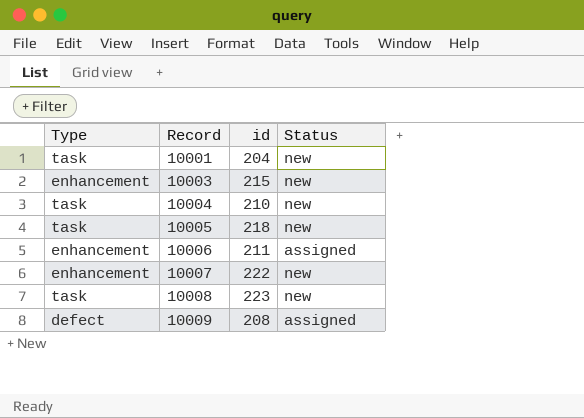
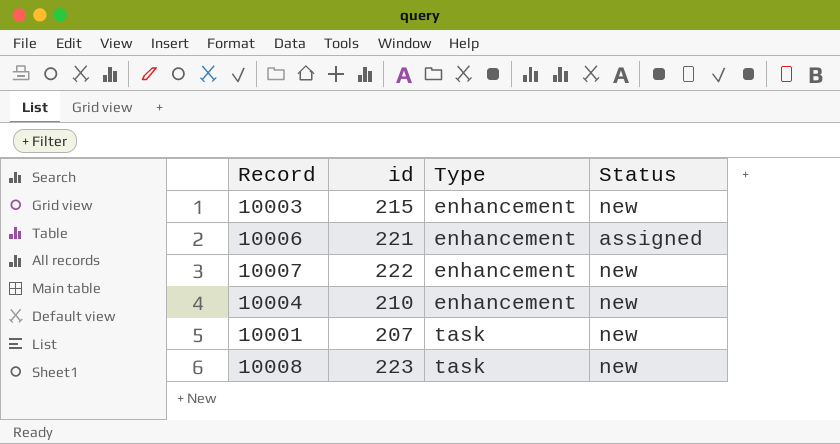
row order: Record ascending -> Type ascending
column Type | position: 1 -> 3
row 10005: task | 218 | new -> none
row 10009: defect | 208 | assigned -> none
10006 | id: 211 -> 221
10004 | Type: task -> enhancement
10001 | id: 204 -> 207

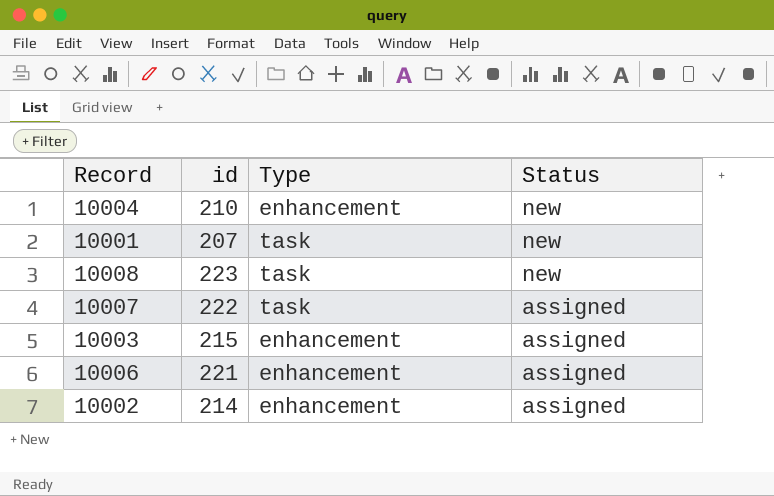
row order: Type ascending -> Status descending
10007 | Type: enhancement -> task
10007 | Status: new -> assigned
10003 | Status: new -> assigned
row 10002: none -> 214 | enhancement | assigned

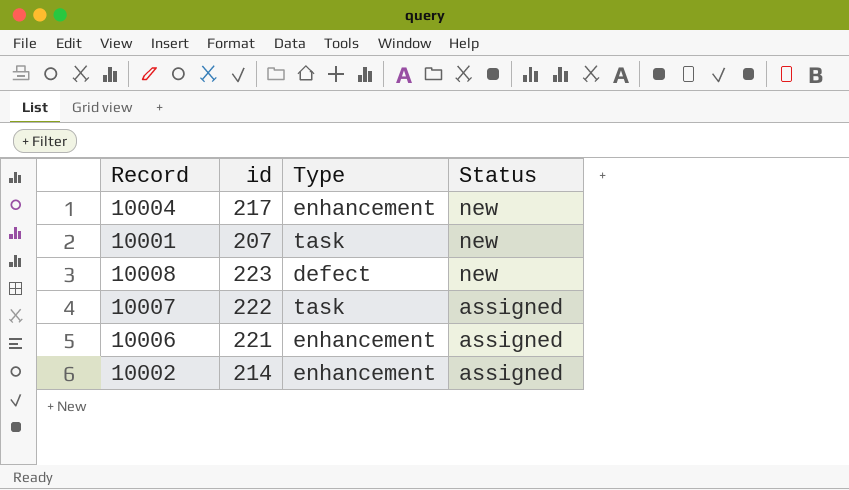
row 10003: 215 | enhancement | assigned -> none
10004 | id: 210 -> 217
10008 | Type: task -> defect

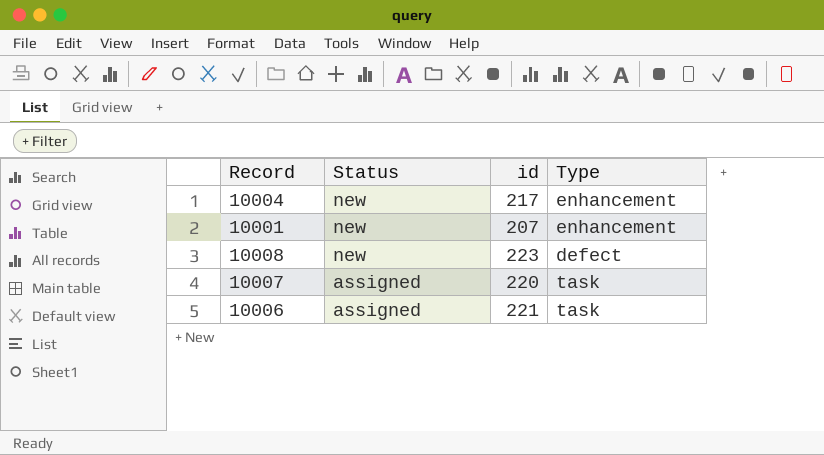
column Status | position: 4 -> 2
row 10002: 214 | enhancement | assigned -> none
10001 | Type: task -> enhancement
10007 | id: 222 -> 220
10006 | Type: enhancement -> task

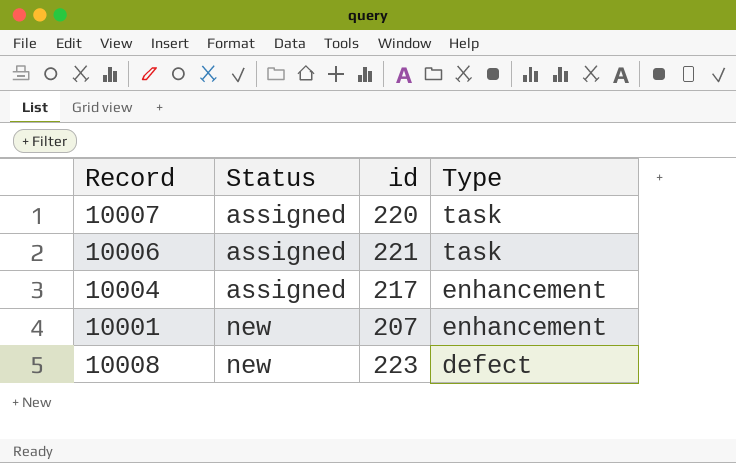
row order: Status descending -> Status ascending
10004 | Status: new -> assigned

